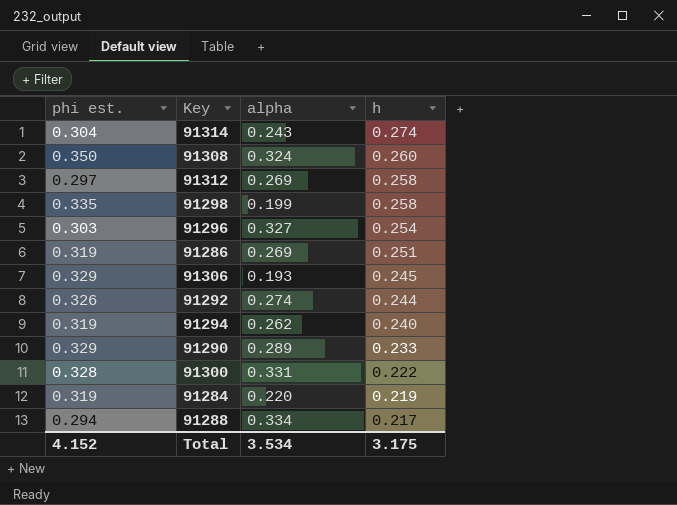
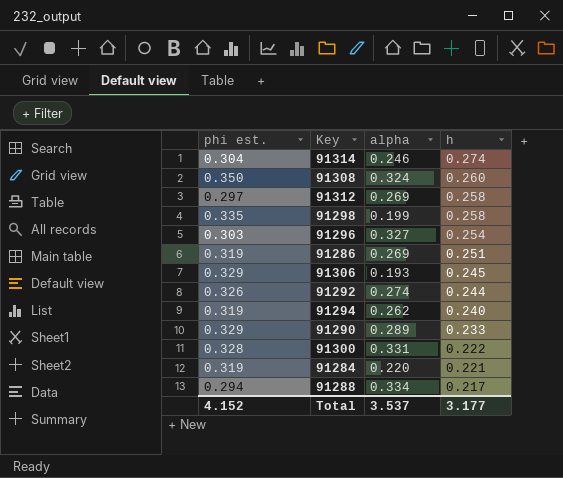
91314 | alpha: 0.243 -> 0.246
91284 | h: 0.219 -> 0.221
Total | alpha: 3.534 -> 3.537
Total | h: 3.175 -> 3.177

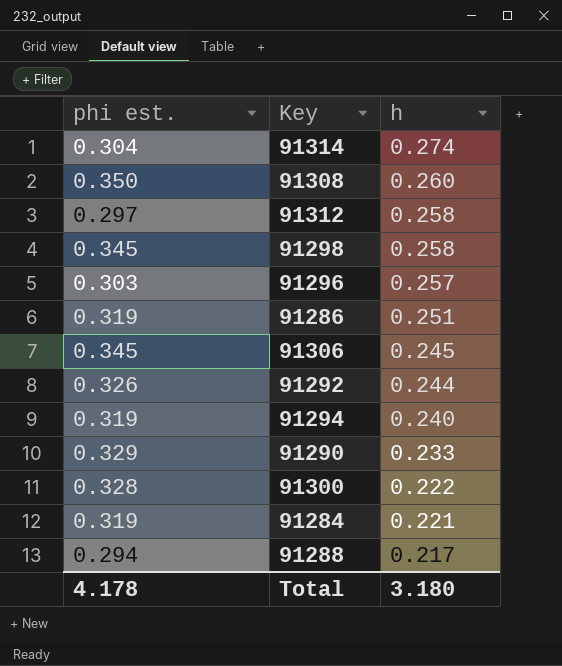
column alpha | position: 3 -> none
91298 | phi est.: 0.335 -> 0.345
91296 | h: 0.254 -> 0.257
91306 | phi est.: 0.329 -> 0.345
Total | phi est.: 4.152 -> 4.178
Total | h: 3.177 -> 3.180

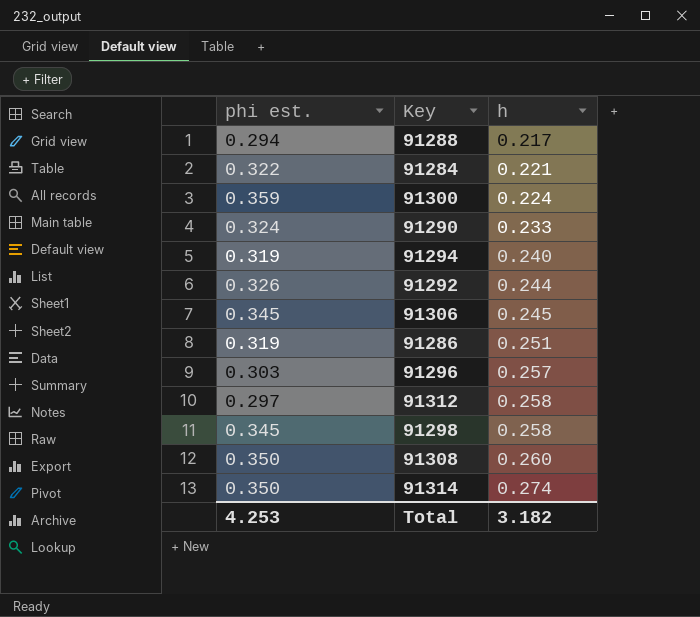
row order: h descending -> h ascending
91284 | phi est.: 0.319 -> 0.322
91300 | phi est.: 0.328 -> 0.359
91300 | h: 0.222 -> 0.224
91290 | phi est.: 0.329 -> 0.324
91314 | phi est.: 0.304 -> 0.350
Total | phi est.: 4.178 -> 4.253
Total | h: 3.180 -> 3.182

